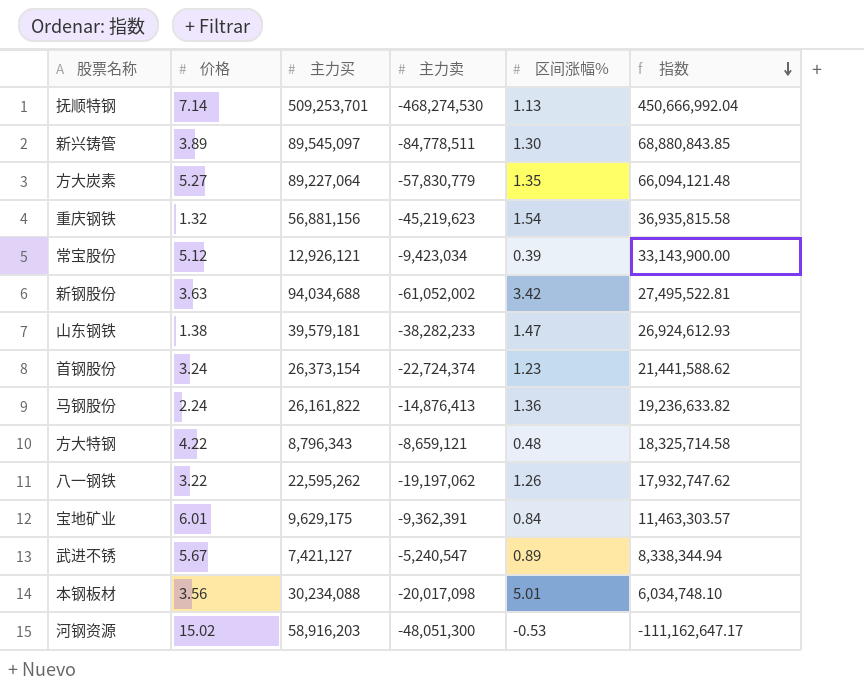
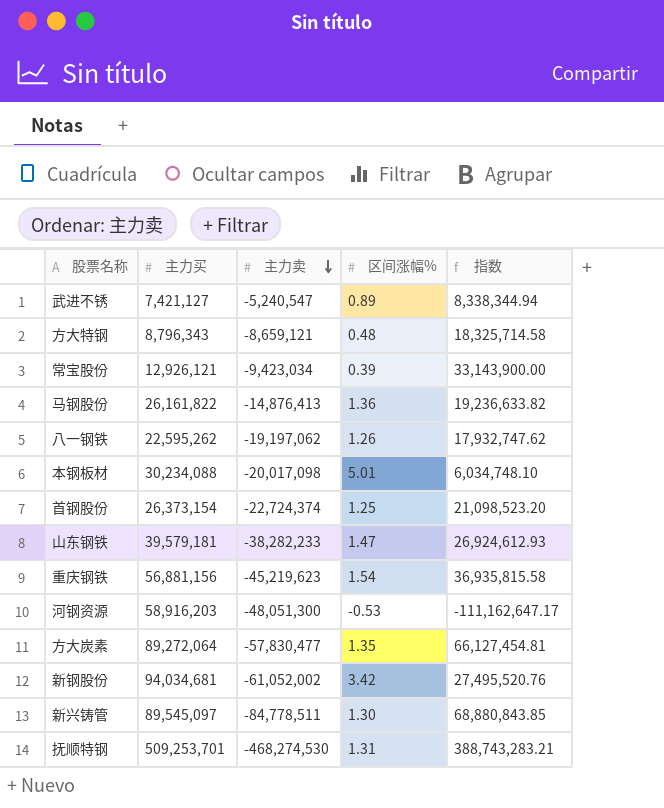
row order: 指数 descending -> 主力卖 descending
column 价格 | position: 2 -> none
row 宝地矿业: 6.01 | 9,629,175 | -9,362,391 | 0.84 | 11,463,303.57 -> none
首钢股份 | 区间涨幅%: 1.23 -> 1.25
首钢股份 | 指数: 21,441,588.62 -> 21,098,523.20
方大炭素 | 主力买: 89,227,064 -> 89,272,064
方大炭素 | 主力卖: -57,830,779 -> -57,830,477
方大炭素 | 指数: 66,094,121.48 -> 66,127,454.81
新钢股份 | 主力买: 94,034,688 -> 94,034,681
新钢股份 | 指数: 27,495,522.81 -> 27,495,520.76
抚顺特钢 | 区间涨幅%: 1.13 -> 1.31
抚顺特钢 | 指数: 450,666,992.04 -> 388,743,283.21

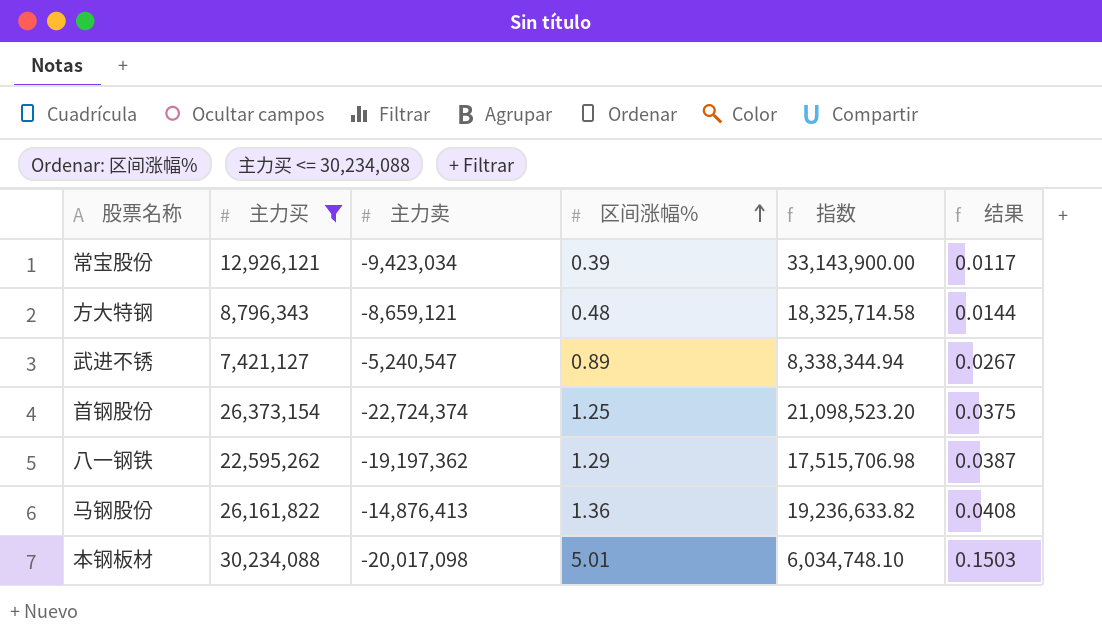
filter: none -> 主力买 <= 30,234,088
row order: 主力卖 descending -> 区间涨幅% ascending
column 结果 | formula: none -> [区间涨幅%] * 0.03
八一钢铁 | 主力卖: -19,197,062 -> -19,197,362
八一钢铁 | 区间涨幅%: 1.26 -> 1.29
八一钢铁 | 指数: 17,932,747.62 -> 17,515,706.98

